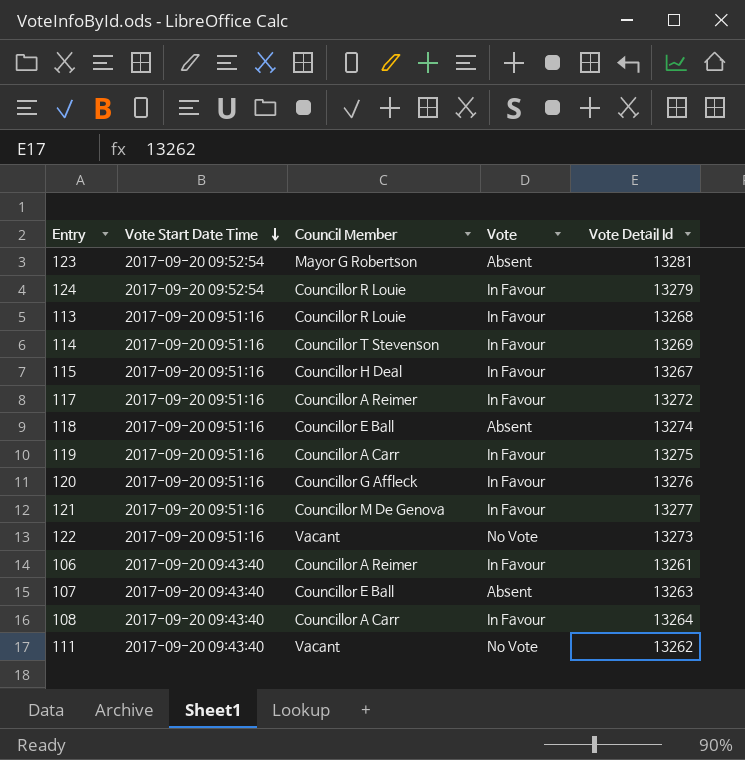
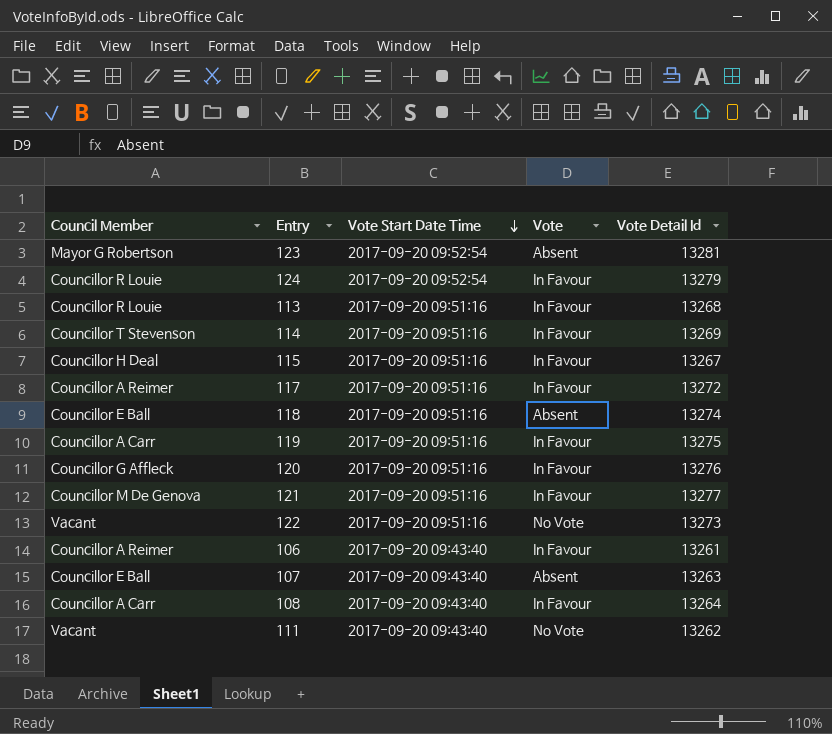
column Council Member | position: 3 -> 1

